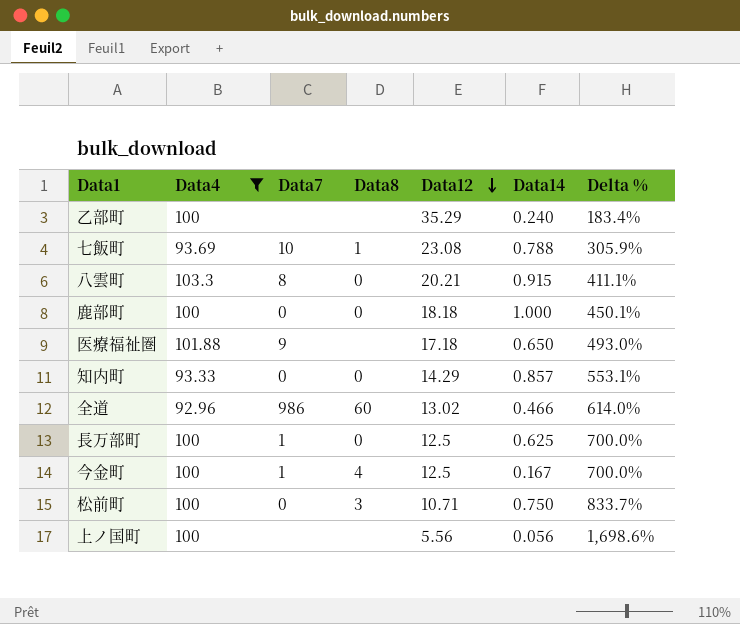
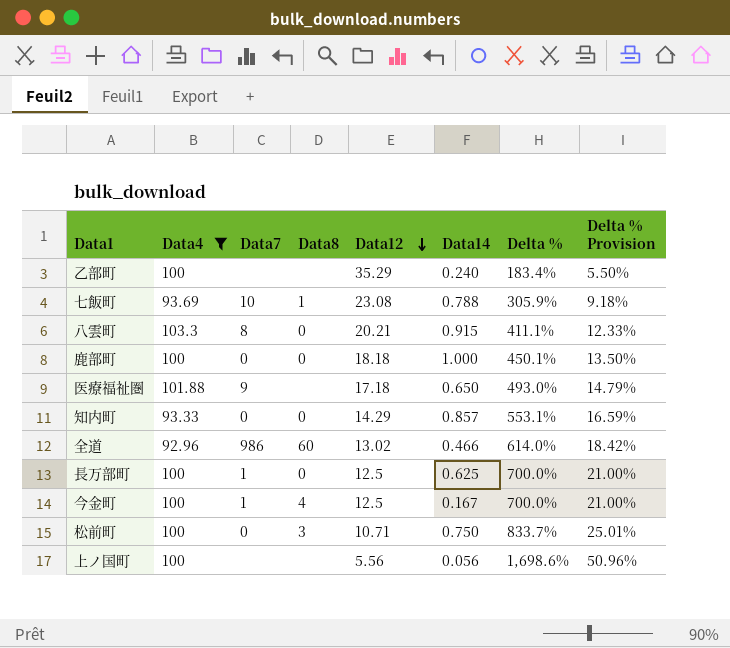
column Delta % Provision | formula: none -> [Delta %] * 0.03

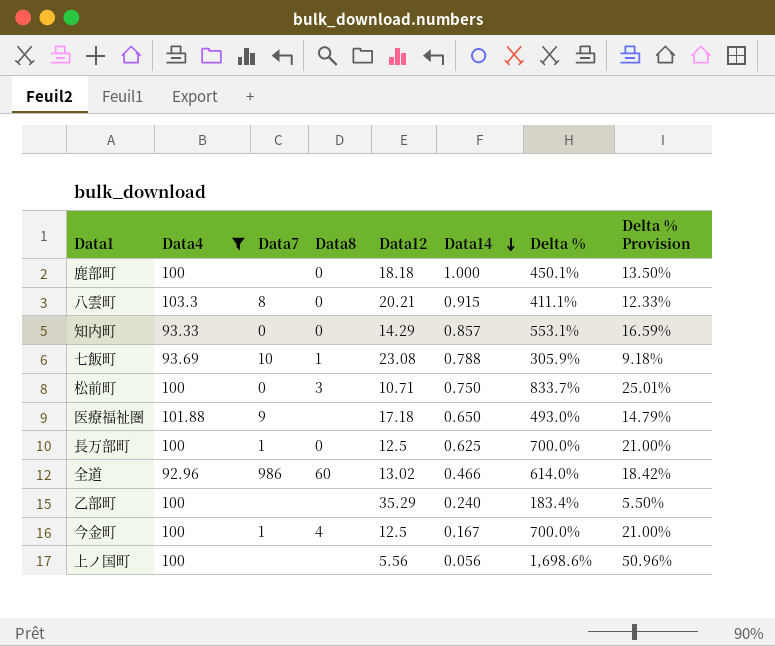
row order: Data12 descending -> Data14 descending
鹿部町 | Data7: 0 -> none

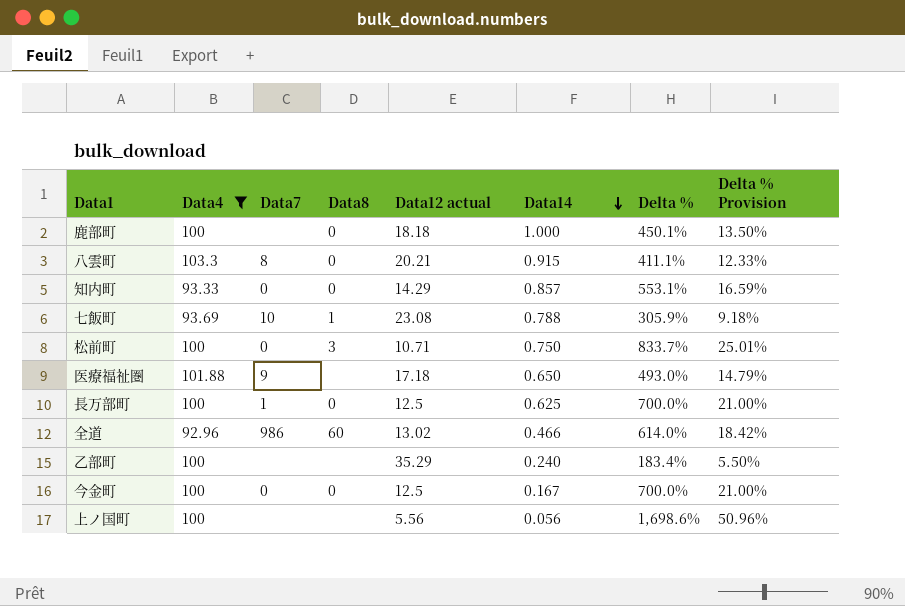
column name: Data12 -> Data12 actual
今金町 | Data7: 1 -> 0
今金町 | Data8: 4 -> 0

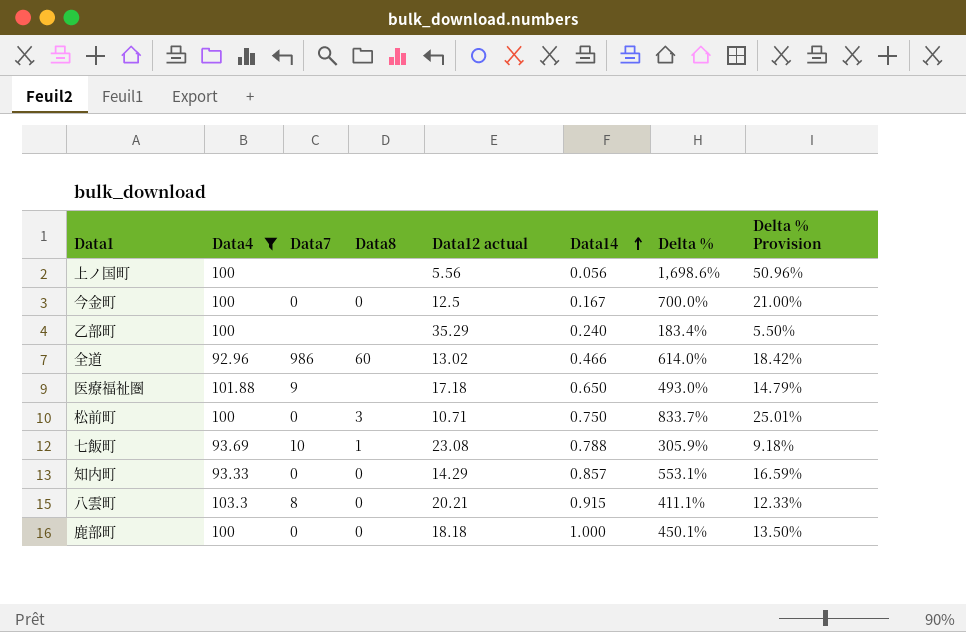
row order: Data14 descending -> Data14 ascending
row 長万部町: 100 | 1 | 0 | 12.5 | 0.625 | 700.0% | 21.00% -> none
鹿部町 | Data7: none -> 0

